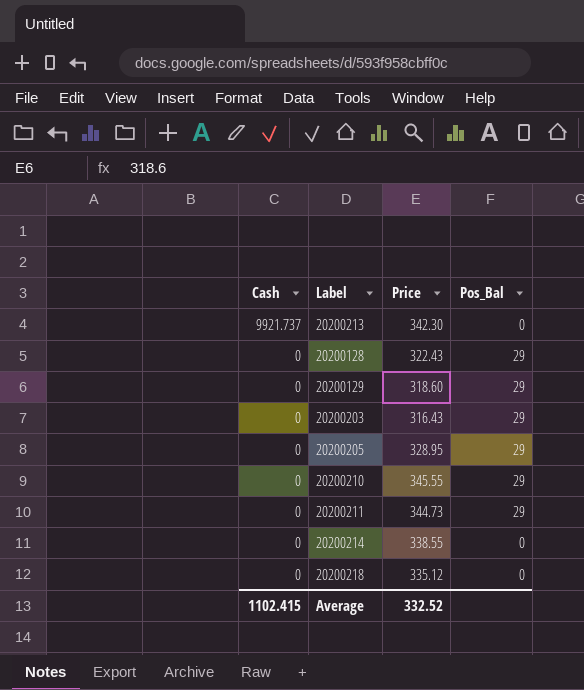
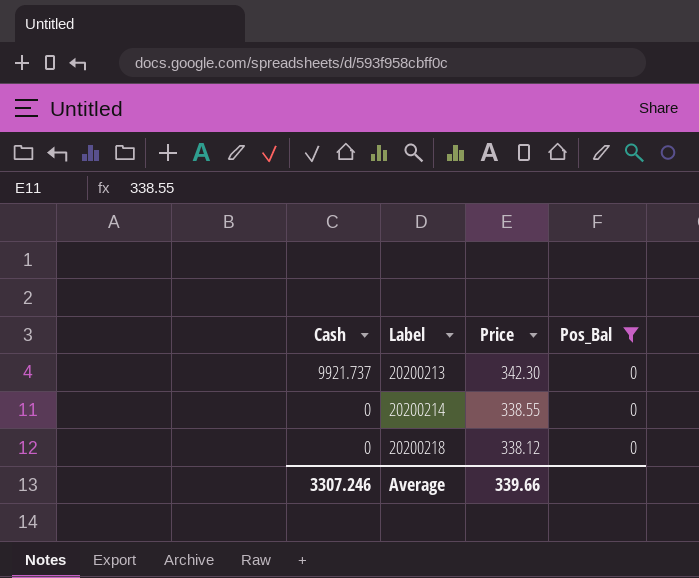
filter: none -> Pos_Bal = 0
20200218 | Price: 335.12 -> 338.12
Average | Cash: 1102.415 -> 3307.246
Average | Price: 332.52 -> 339.66

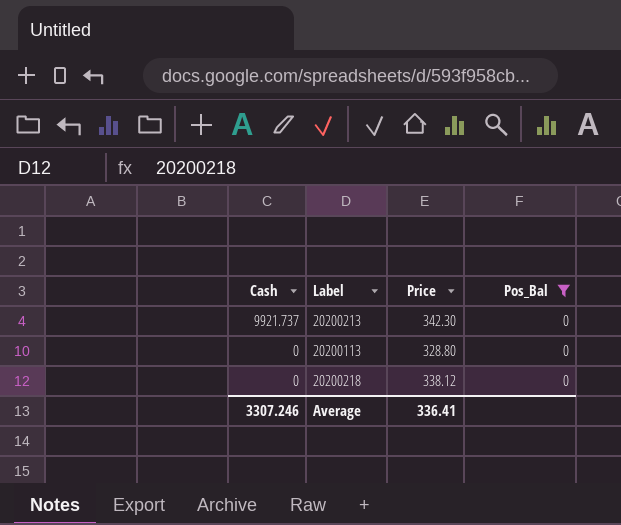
row 20200214: 0 | 338.55 | 0 -> none
row 20200113: none -> 0 | 328.80 | 0
Average | Price: 339.66 -> 336.41

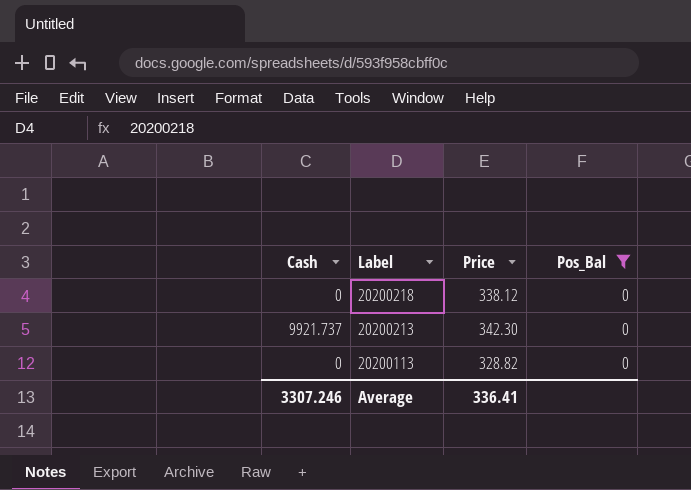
row order: Cash descending -> Label descending
20200113 | Price: 328.80 -> 328.82

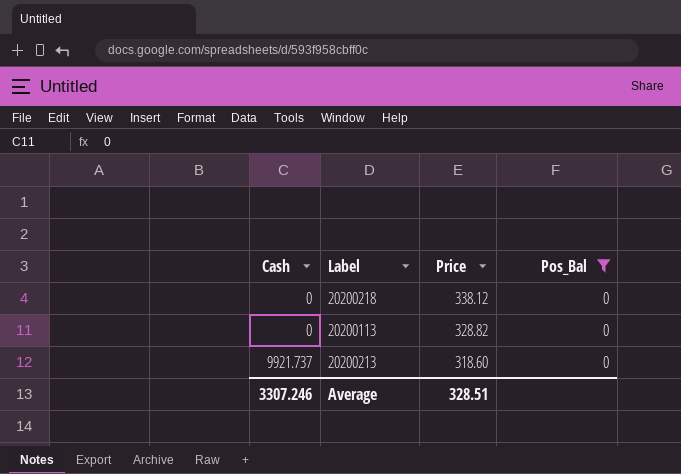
row order: Label descending -> Cash ascending
20200213 | Price: 342.30 -> 318.60
Average | Price: 336.41 -> 328.51

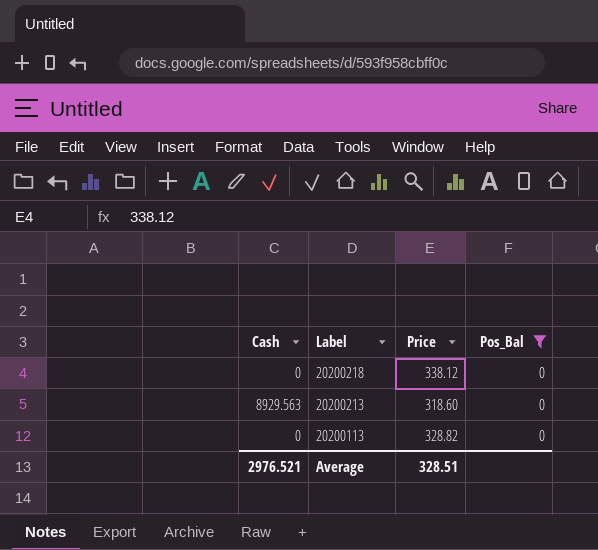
row order: Cash ascending -> Label descending
20200213 | Cash: 9921.737 -> 8929.563
Average | Cash: 3307.246 -> 2976.521

